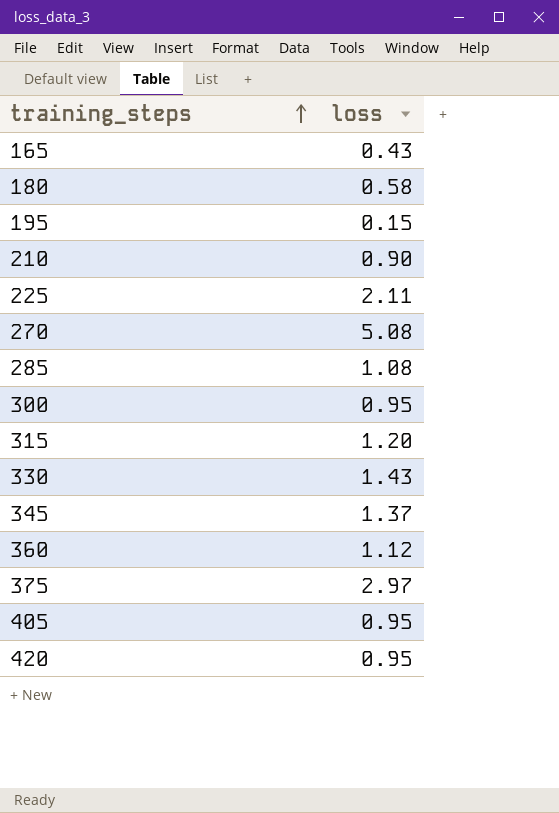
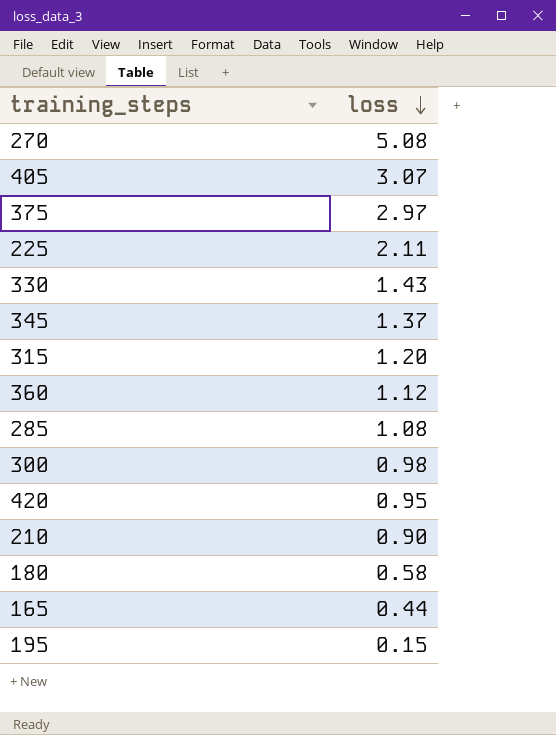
row order: training_steps ascending -> loss descending
405 | loss: 0.95 -> 3.07
300 | loss: 0.95 -> 0.98
165 | loss: 0.43 -> 0.44

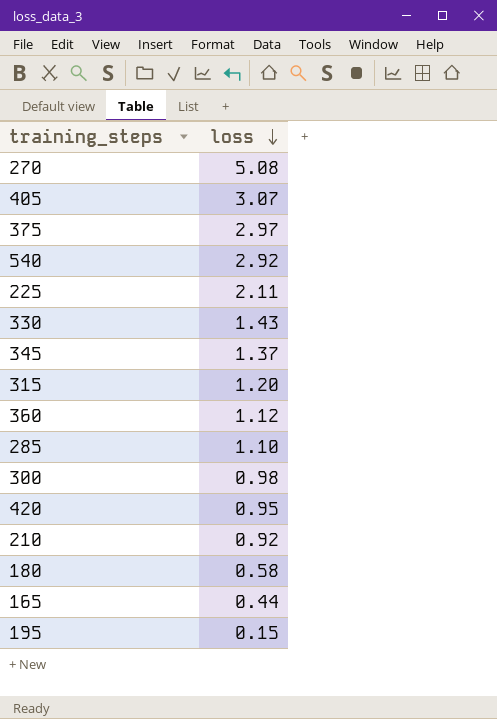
row 540: none -> 2.92
285 | loss: 1.08 -> 1.10
210 | loss: 0.90 -> 0.92

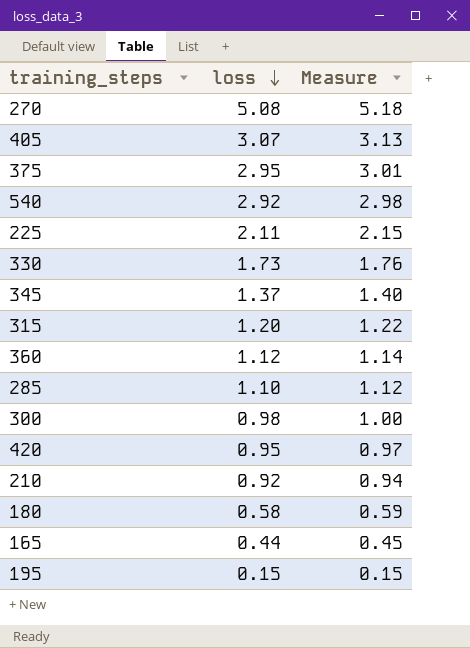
column Measure | formula: none -> [loss] * 1.02
375 | loss: 2.97 -> 2.95
330 | loss: 1.43 -> 1.73

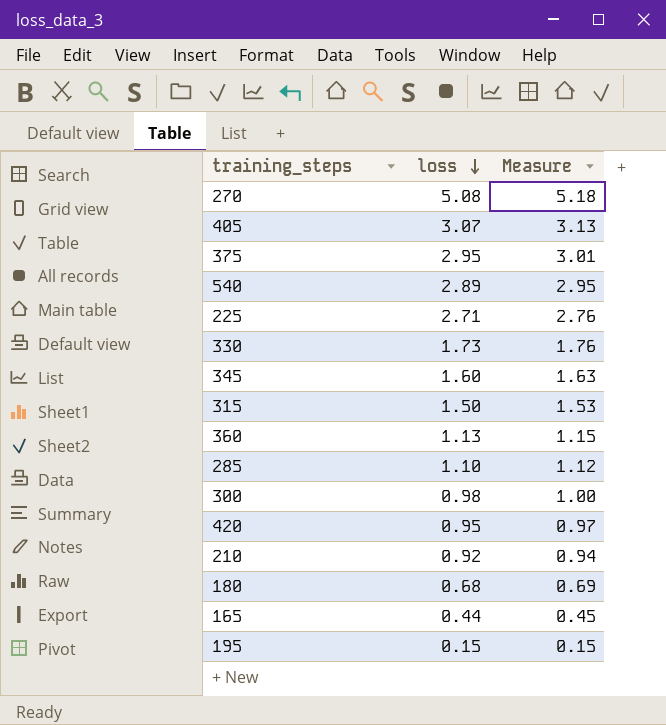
540 | loss: 2.92 -> 2.89
540 | Measure: 2.98 -> 2.95
225 | loss: 2.11 -> 2.71
225 | Measure: 2.15 -> 2.76
345 | loss: 1.37 -> 1.60
345 | Measure: 1.40 -> 1.63
315 | loss: 1.20 -> 1.50
315 | Measure: 1.22 -> 1.53
360 | loss: 1.12 -> 1.13
360 | Measure: 1.14 -> 1.15
180 | loss: 0.58 -> 0.68
180 | Measure: 0.59 -> 0.69

